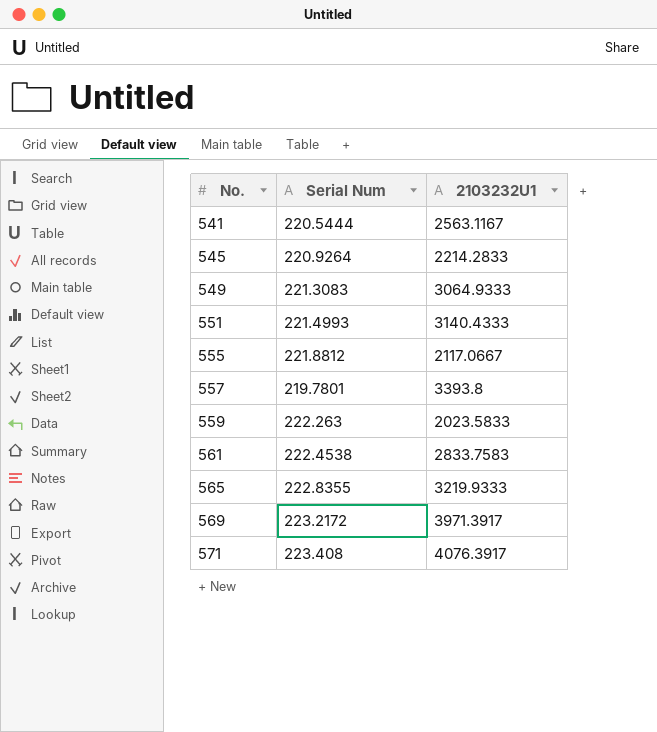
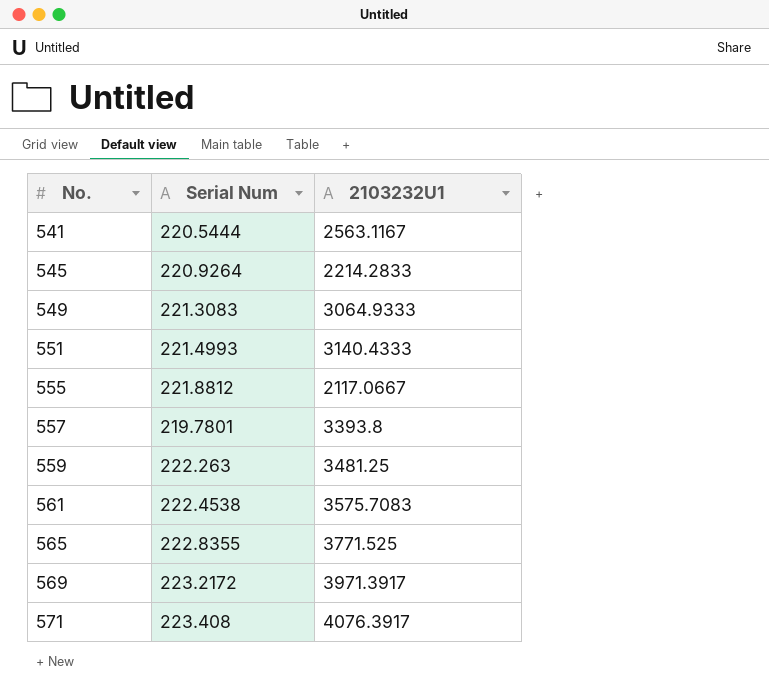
559 | 2103232U1: 2023.5833 -> 3481.25
561 | 2103232U1: 2833.7583 -> 3575.7083
565 | 2103232U1: 3219.9333 -> 3771.525

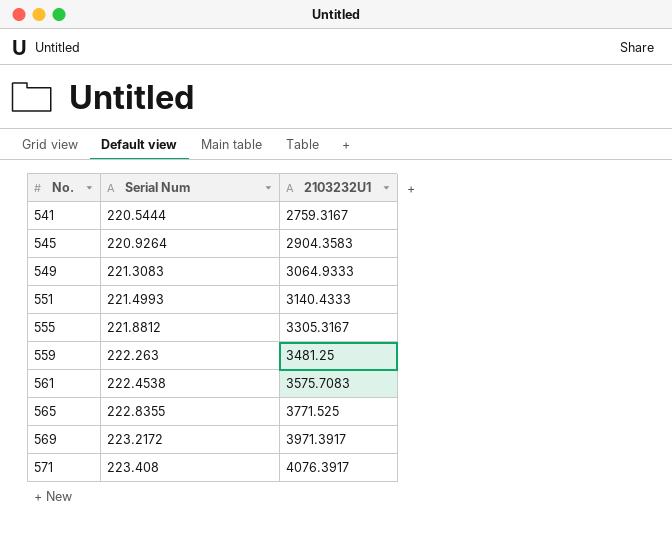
row 557: 219.7801 | 3393.8 -> none
541 | 2103232U1: 2563.1167 -> 2759.3167
545 | 2103232U1: 2214.2833 -> 2904.3583
555 | 2103232U1: 2117.0667 -> 3305.3167

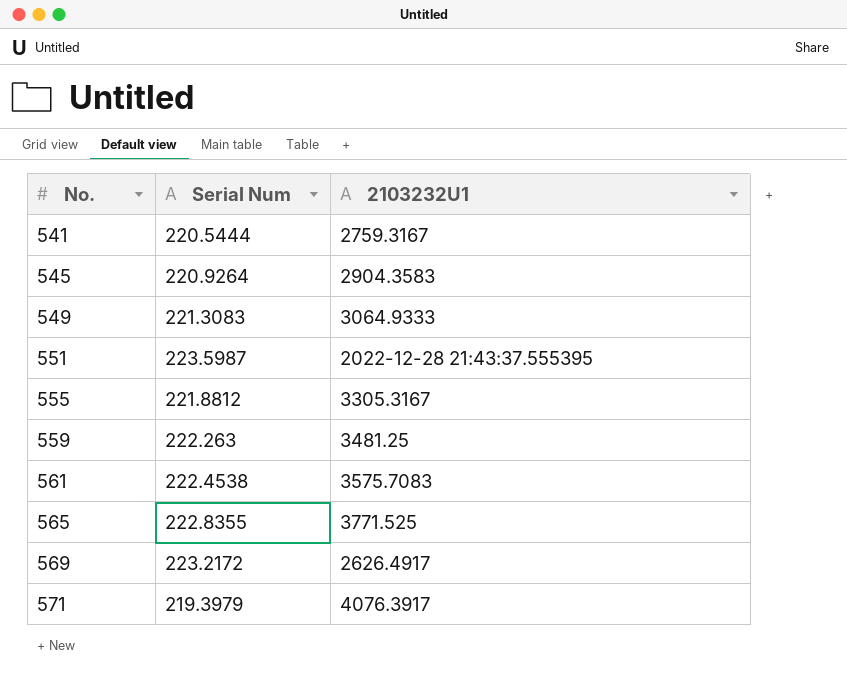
551 | Serial Num: 221.4993 -> 223.5987
551 | 2103232U1: 3140.4333 -> 2022-12-28 21:43:37.555395
569 | 2103232U1: 3971.3917 -> 2626.4917
571 | Serial Num: 223.408 -> 219.3979

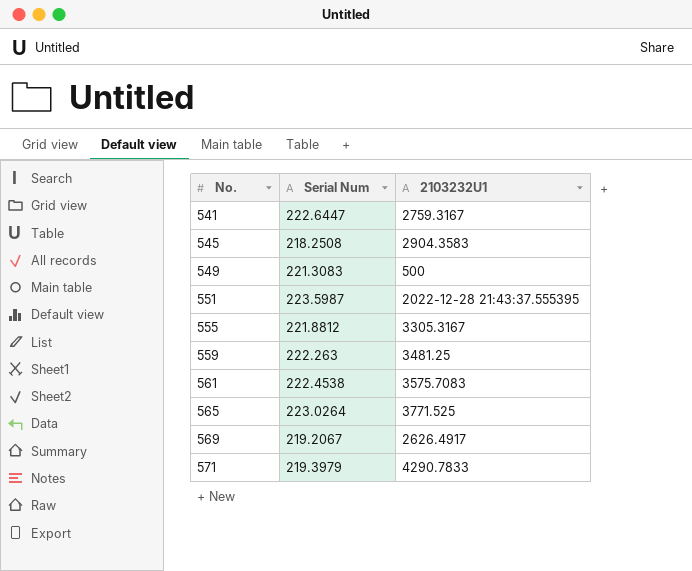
541 | Serial Num: 220.5444 -> 222.6447
545 | Serial Num: 220.9264 -> 218.2508
549 | 2103232U1: 3064.9333 -> 500
565 | Serial Num: 222.8355 -> 223.0264
569 | Serial Num: 223.2172 -> 219.2067
571 | 2103232U1: 4076.3917 -> 4290.7833

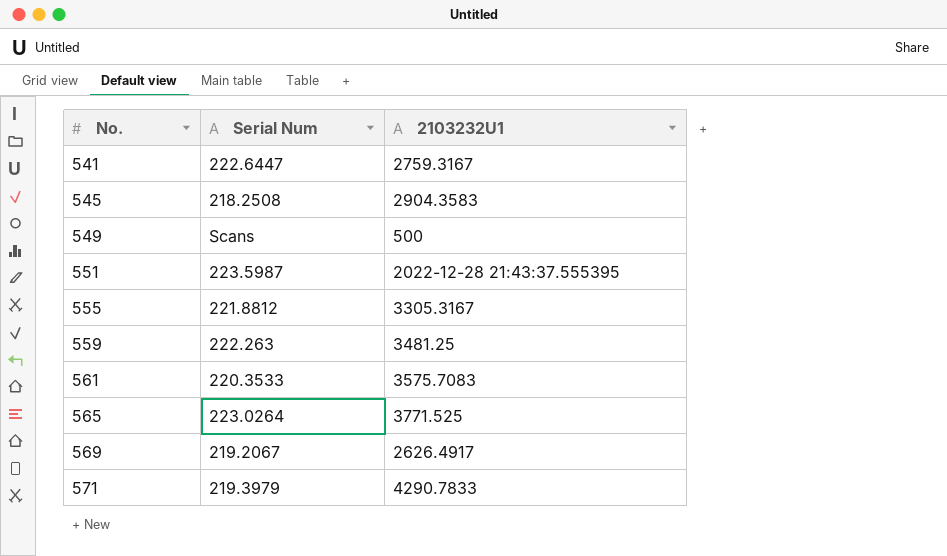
549 | Serial Num: 221.3083 -> Scans
561 | Serial Num: 222.4538 -> 220.3533

